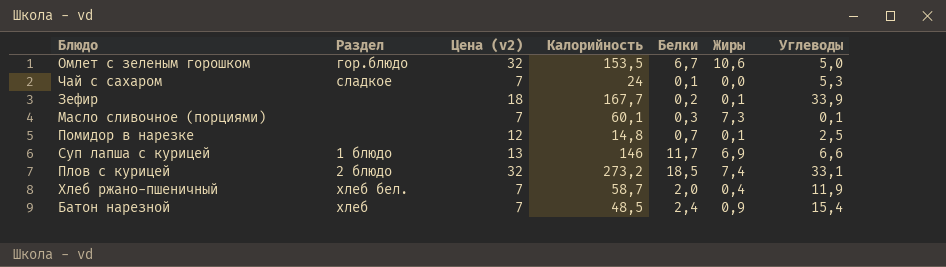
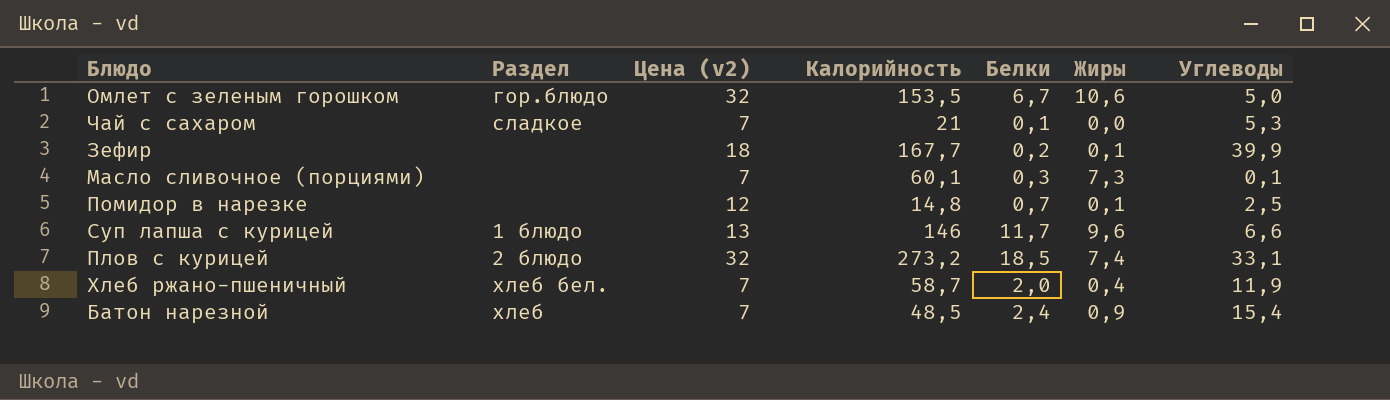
Чай с сахаром | Калорийность: 24 -> 21
Зефир | Углеводы: 33,9 -> 39,9
Суп лапша с курицей | Жиры: 6,9 -> 9,6

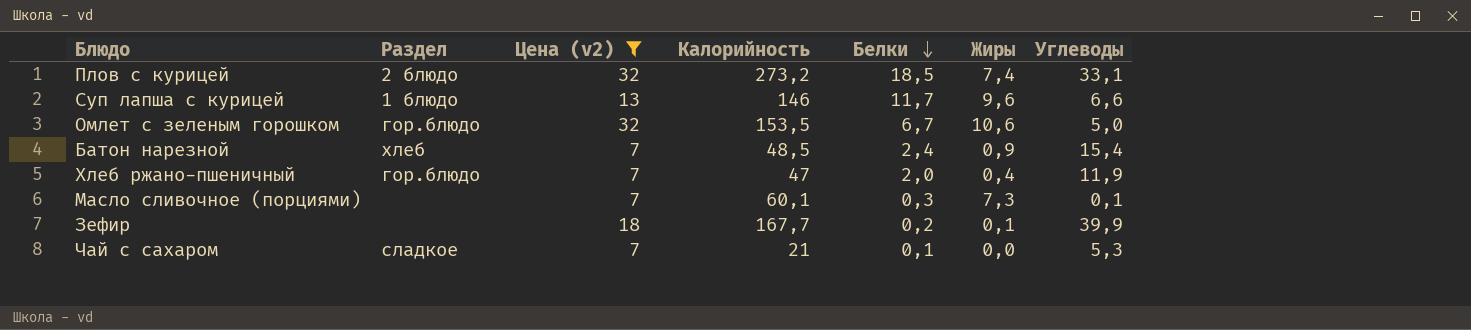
filter: none -> Цена (v2) != 12
row order: none -> Белки descending
Хлеб ржано-пшеничный | Раздел: хлеб бел. -> гор.блюдо
Хлеб ржано-пшеничный | Калорийность: 58,7 -> 47

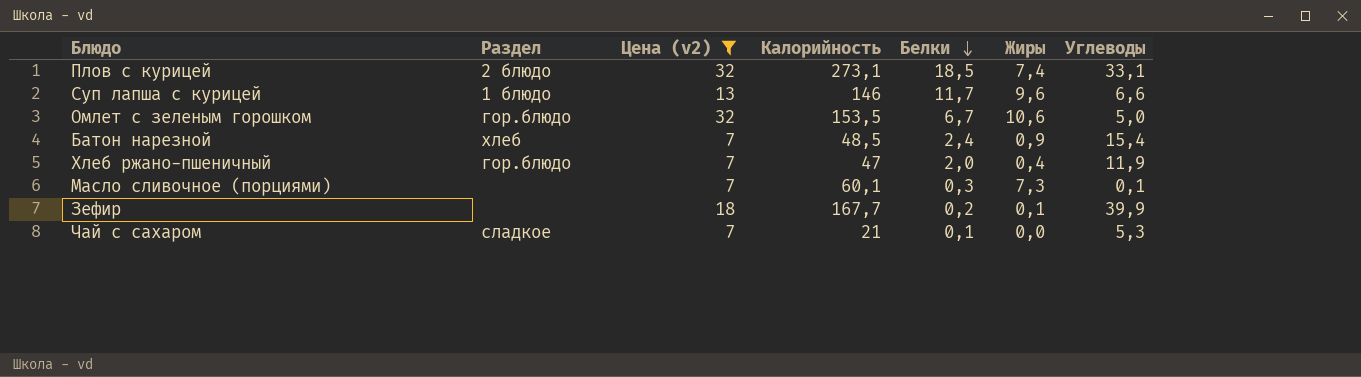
Плов с курицей | Калорийность: 273,2 -> 273,1

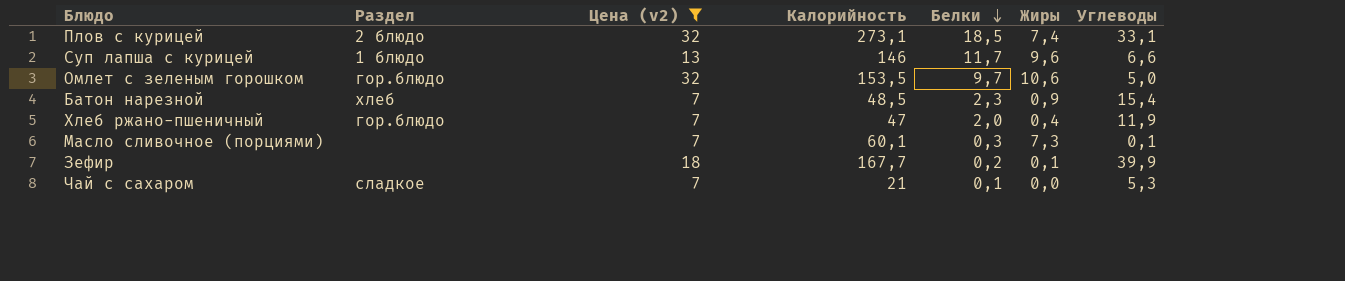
Омлет с зеленым горошком | Белки: 6,7 -> 9,7
Батон нарезной | Белки: 2,4 -> 2,3

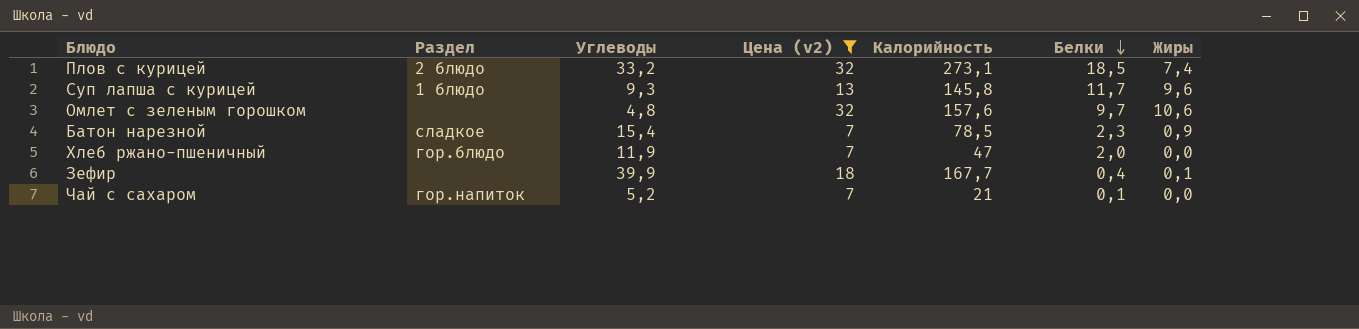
column Углеводы | position: 7 -> 3
row Масло сливочное (порциями): none | 7 | 60,1 | 0,3 | 7,3 | 0,1 -> none
Плов с курицей | Углеводы: 33,1 -> 33,2
Суп лапша с курицей | Углеводы: 6,6 -> 9,3
Суп лапша с курицей | Калорийность: 146 -> 145,8
Омлет с зеленым горошком | Раздел: гор.блюдо -> none
Омлет с зеленым горошком | Углеводы: 5,0 -> 4,8
Омлет с зеленым горошком | Калорийность: 153,5 -> 157,6
Батон нарезной | Раздел: хлеб -> сладкое
Батон нарезной | Калорийность: 48,5 -> 78,5
Хлеб ржано-пшеничный | Жиры: 0,4 -> 0,0
Зефир | Белки: 0,2 -> 0,4
Чай с сахаром | Раздел: сладкое -> гор.напиток
Чай с сахаром | Углеводы: 5,3 -> 5,2

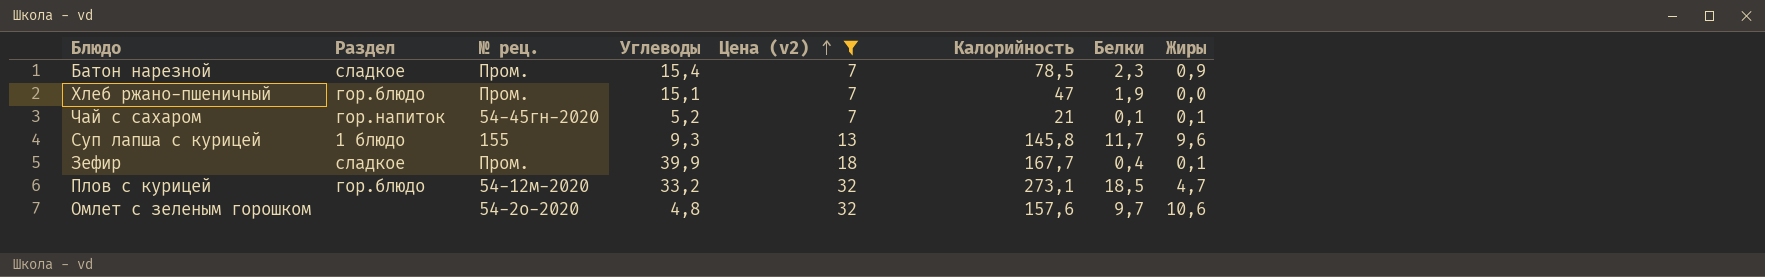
row order: Белки descending -> Цена (v2) ascending
column № рец. | position: none -> 3
Хлеб ржано-пшеничный | Углеводы: 11,9 -> 15,1
Хлеб ржано-пшеничный | Белки: 2,0 -> 1,9
Чай с сахаром | Жиры: 0,0 -> 0,1
Зефир | Раздел: none -> сладкое
Плов с курицей | Раздел: 2 блюдо -> гор.блюдо
Плов с курицей | Жиры: 7,4 -> 4,7

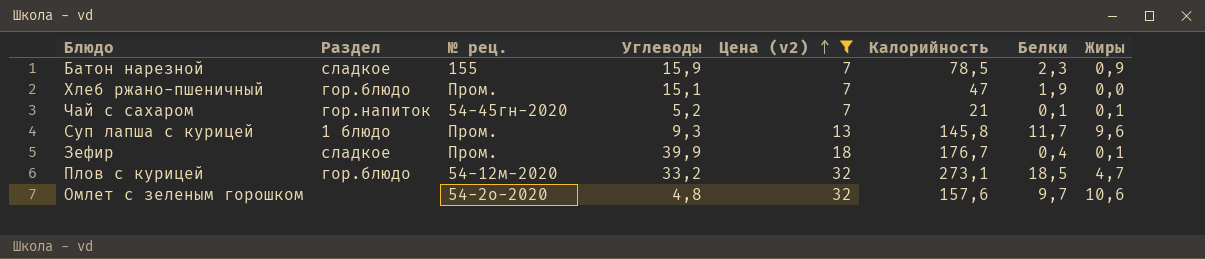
Батон нарезной | № рец.: Пром. -> 155
Батон нарезной | Углеводы: 15,4 -> 15,9
Суп лапша с курицей | № рец.: 155 -> Пром.
Зефир | Калорийность: 167,7 -> 176,7

